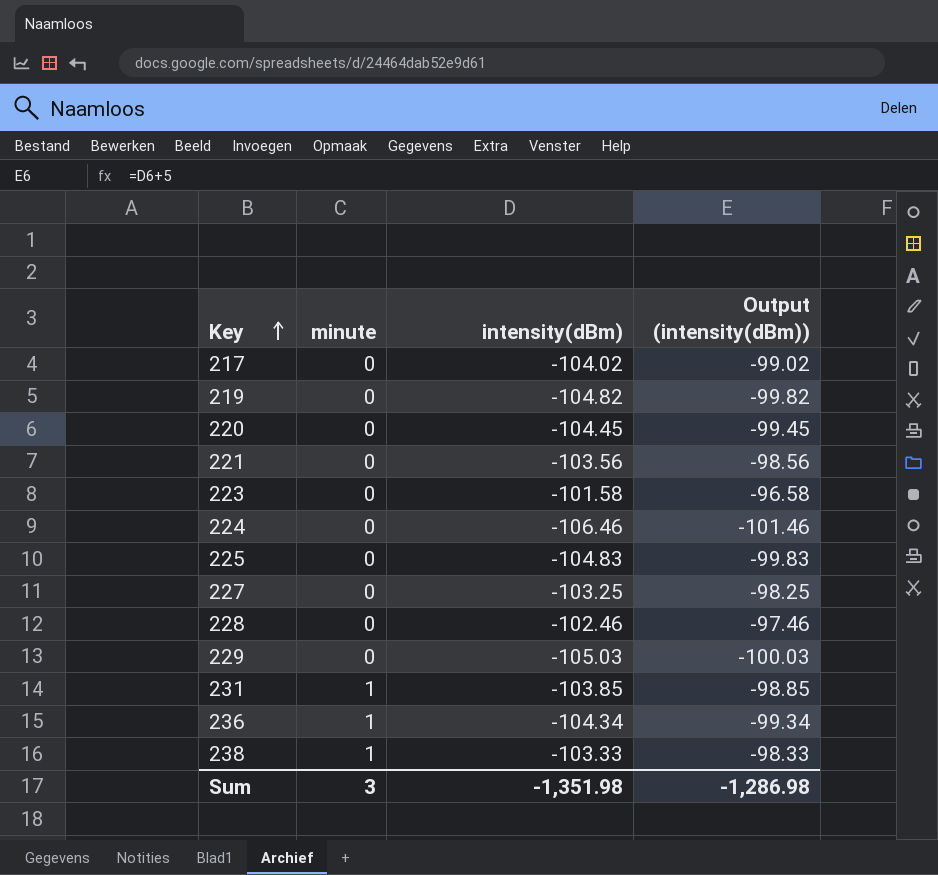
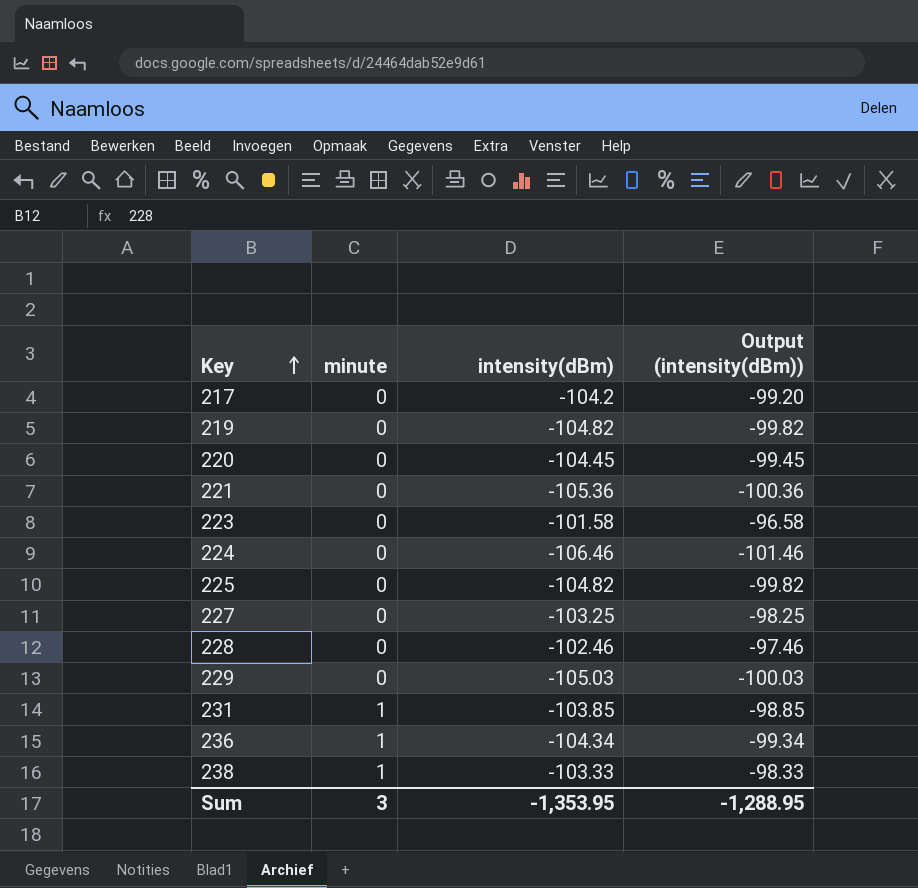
217 | intensity(dBm): -104.02 -> -104.2
217 | Output (intensity(dBm)): -99.02 -> -99.20
221 | intensity(dBm): -103.56 -> -105.36
221 | Output (intensity(dBm)): -98.56 -> -100.36
225 | intensity(dBm): -104.83 -> -104.82
225 | Output (intensity(dBm)): -99.83 -> -99.82
Sum | intensity(dBm): -1,351.98 -> -1,353.95
Sum | Output (intensity(dBm)): -1,286.98 -> -1,288.95

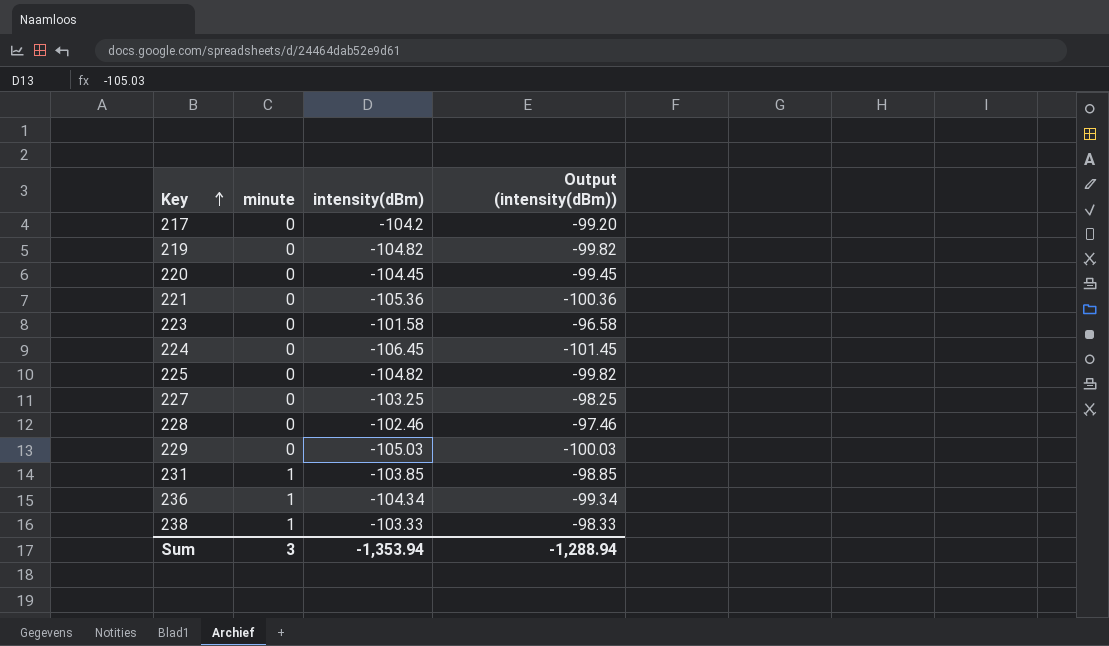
224 | intensity(dBm): -106.46 -> -106.45
224 | Output (intensity(dBm)): -101.46 -> -101.45
Sum | intensity(dBm): -1,353.95 -> -1,353.94
Sum | Output (intensity(dBm)): -1,288.95 -> -1,288.94

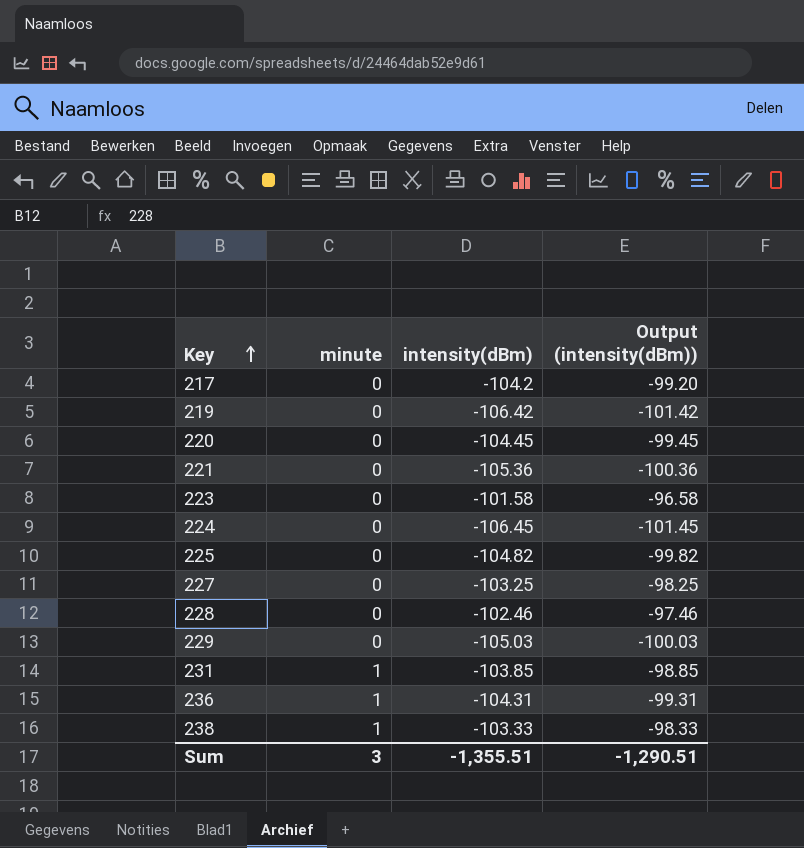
219 | intensity(dBm): -104.82 -> -106.42
219 | Output (intensity(dBm)): -99.82 -> -101.42
236 | intensity(dBm): -104.34 -> -104.31
236 | Output (intensity(dBm)): -99.34 -> -99.31
Sum | intensity(dBm): -1,353.94 -> -1,355.51
Sum | Output (intensity(dBm)): -1,288.94 -> -1,290.51

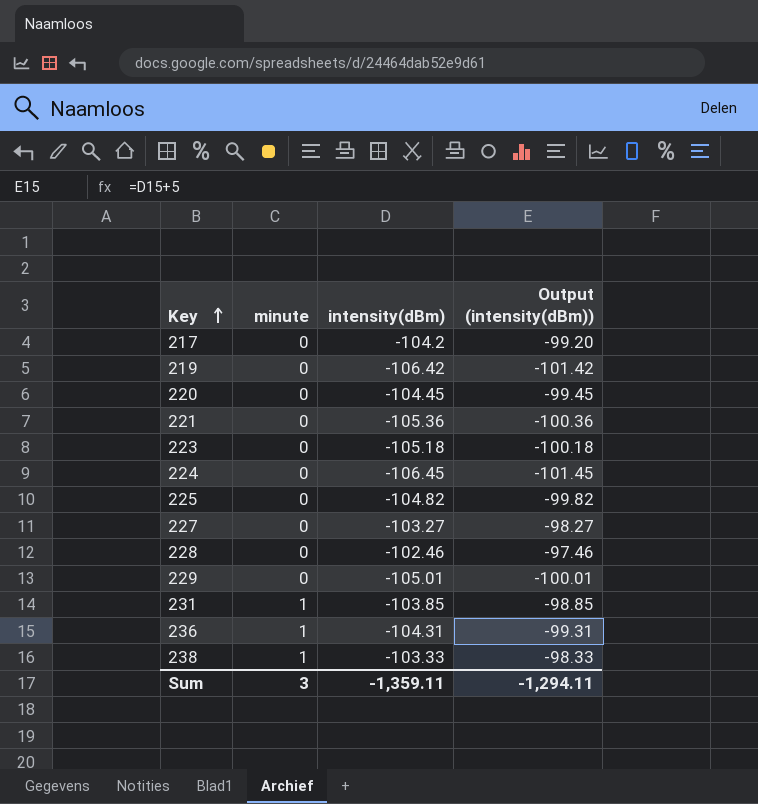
223 | intensity(dBm): -101.58 -> -105.18
223 | Output (intensity(dBm)): -96.58 -> -100.18
227 | intensity(dBm): -103.25 -> -103.27
227 | Output (intensity(dBm)): -98.25 -> -98.27
229 | intensity(dBm): -105.03 -> -105.01
229 | Output (intensity(dBm)): -100.03 -> -100.01
Sum | intensity(dBm): -1,355.51 -> -1,359.11
Sum | Output (intensity(dBm)): -1,290.51 -> -1,294.11

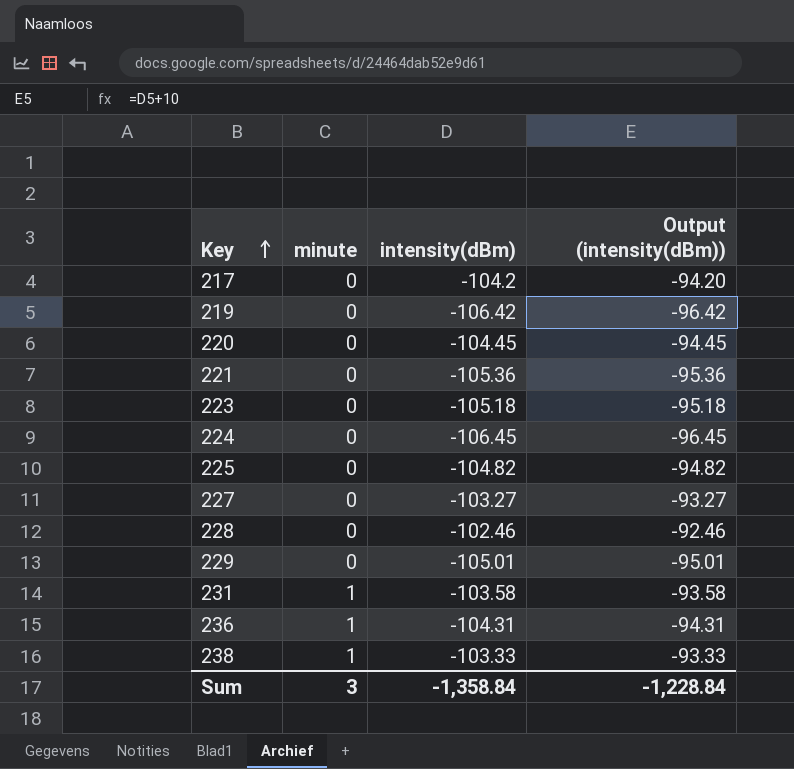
column Output (intensity(dBm)) | formula: [intensity(dBm)] + 5 -> [intensity(dBm)] + 10
231 | intensity(dBm): -103.85 -> -103.58
Sum | intensity(dBm): -1,359.11 -> -1,358.84
Sum | Output (intensity(dBm)): -1,294.11 -> -1,228.84

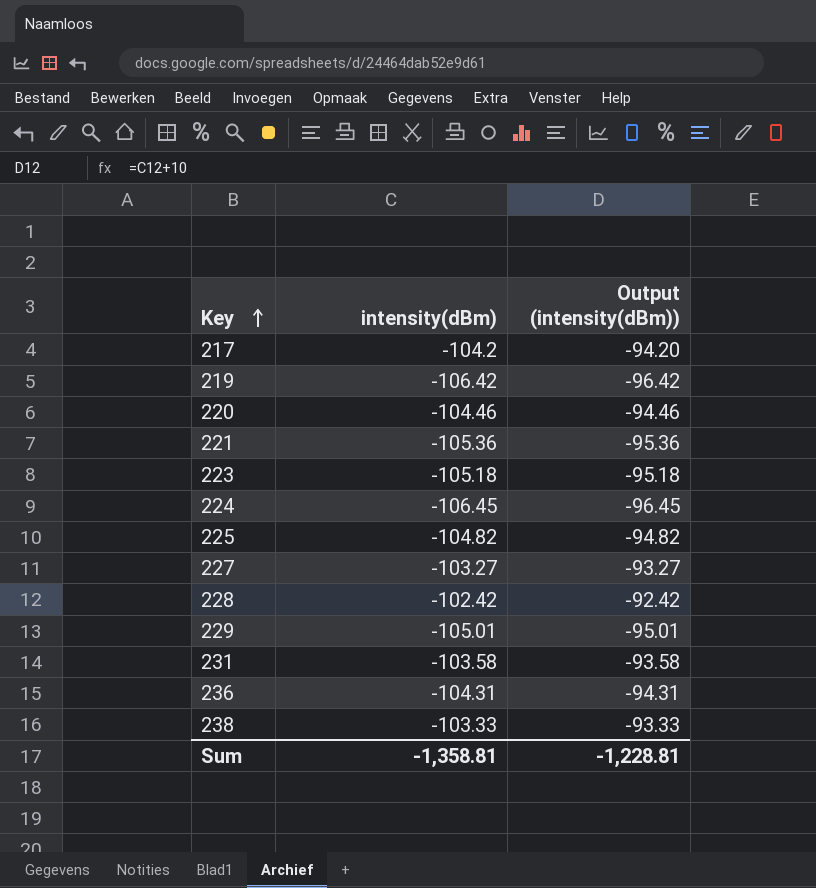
column minute | position: 2 -> none
220 | intensity(dBm): -104.45 -> -104.46
220 | Output (intensity(dBm)): -94.45 -> -94.46
228 | intensity(dBm): -102.46 -> -102.42
228 | Output (intensity(dBm)): -92.46 -> -92.42
Sum | intensity(dBm): -1,358.84 -> -1,358.81
Sum | Output (intensity(dBm)): -1,228.84 -> -1,228.81

